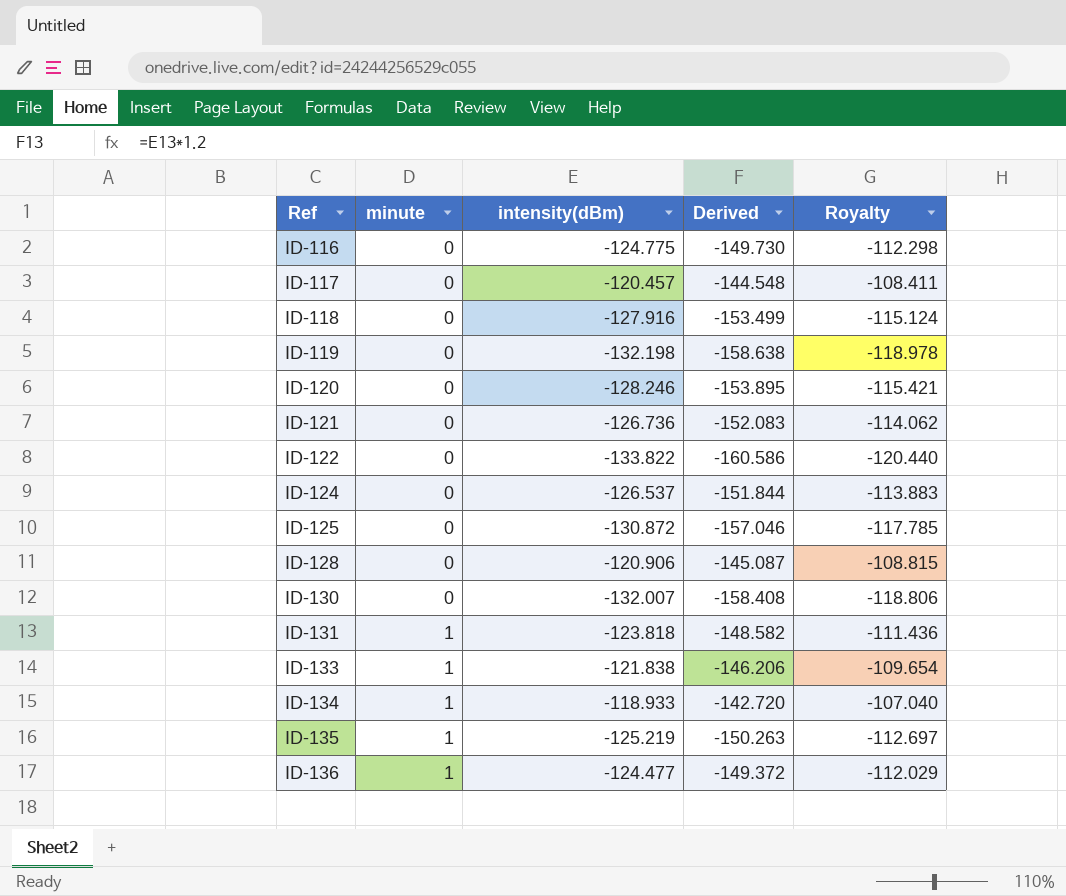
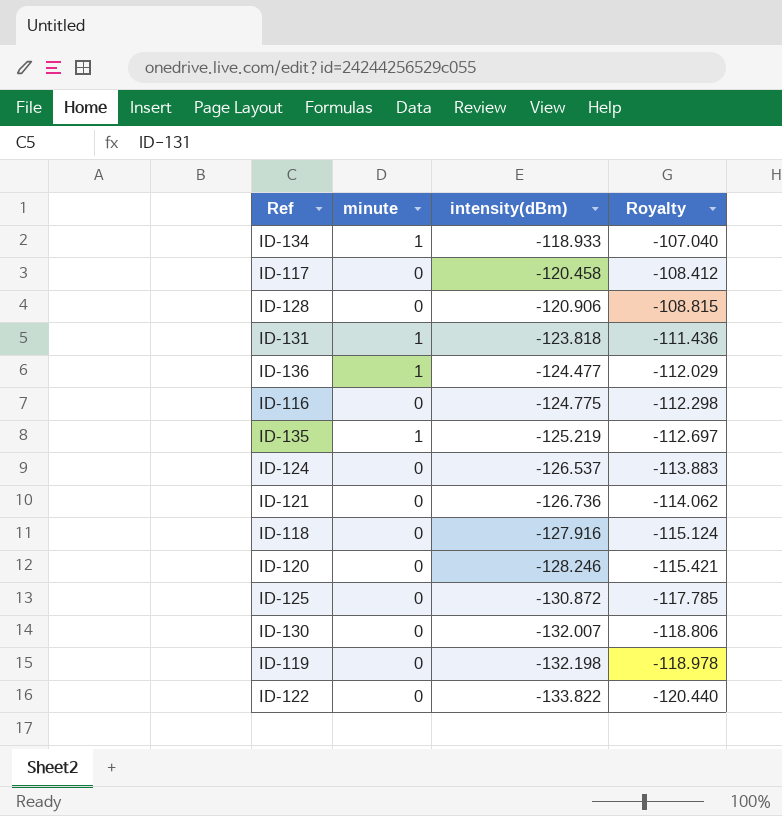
row order: Ref ascending -> intensity(dBm) descending
column Derived | formula: [intensity(dBm)] * 1.2 -> none
row ID-133: 1 | -121.838 | -146.206 | -109.654 -> none
ID-117 | intensity(dBm): -120.457 -> -120.458
ID-117 | Royalty: -108.411 -> -108.412

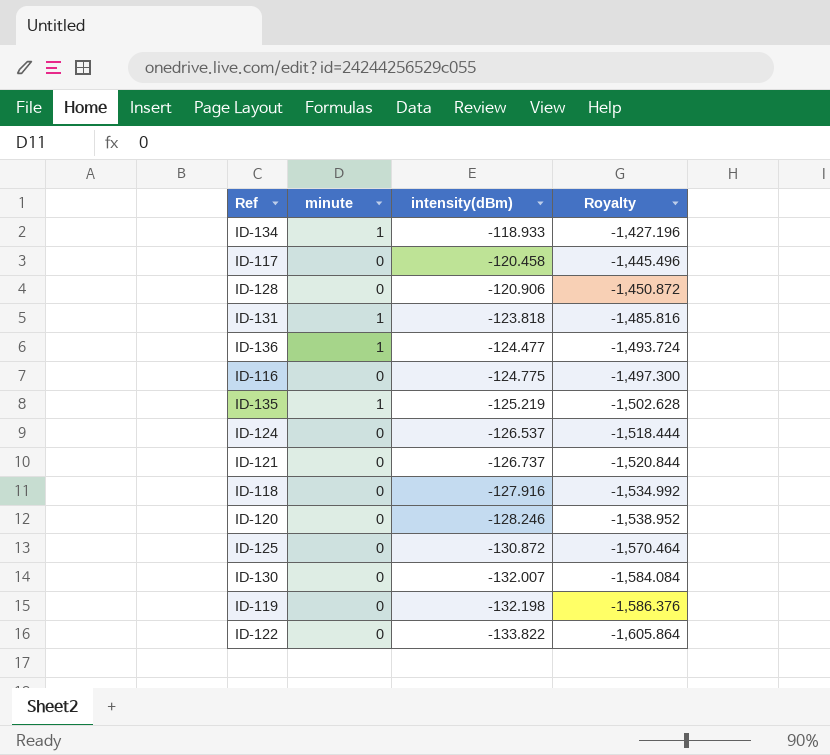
column Royalty | formula: [intensity(dBm)] * 0.9 -> [intensity(dBm)] * 12
ID-121 | intensity(dBm): -126.736 -> -126.737

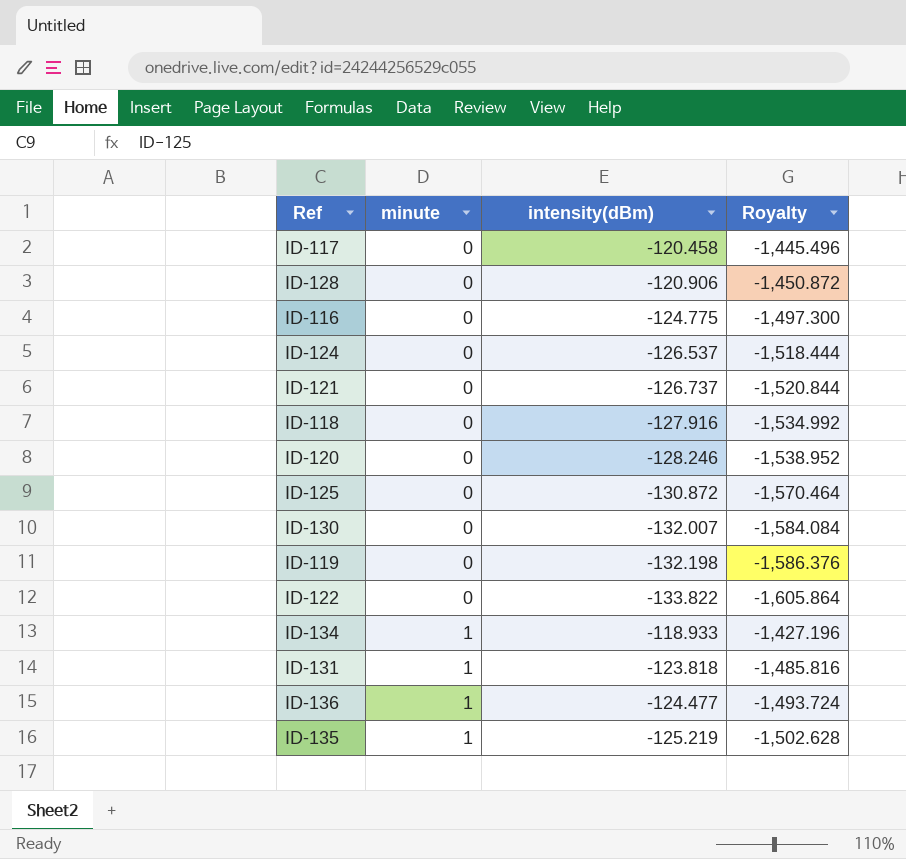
row order: intensity(dBm) descending -> minute ascending

